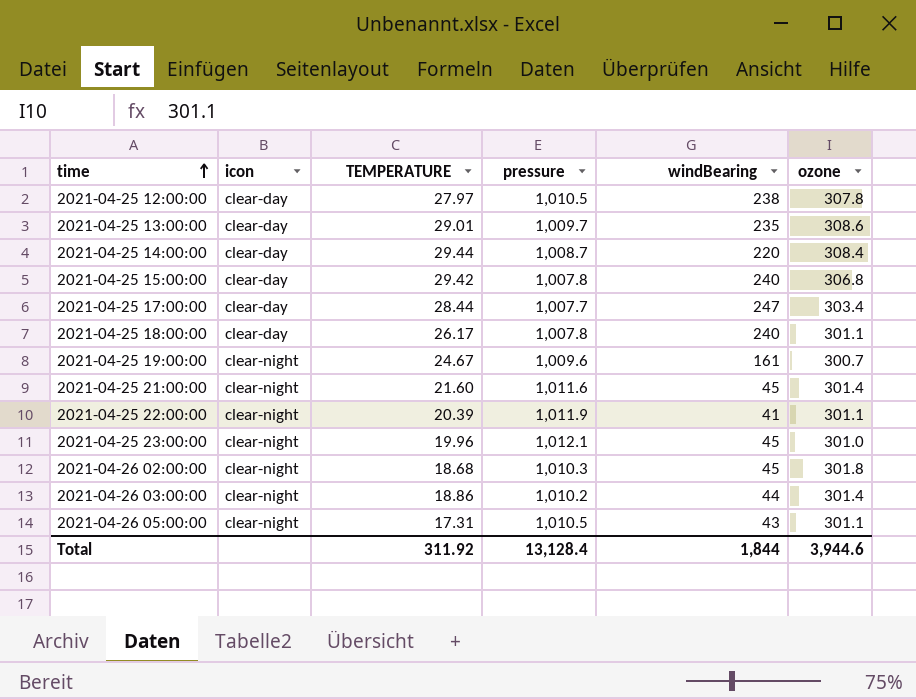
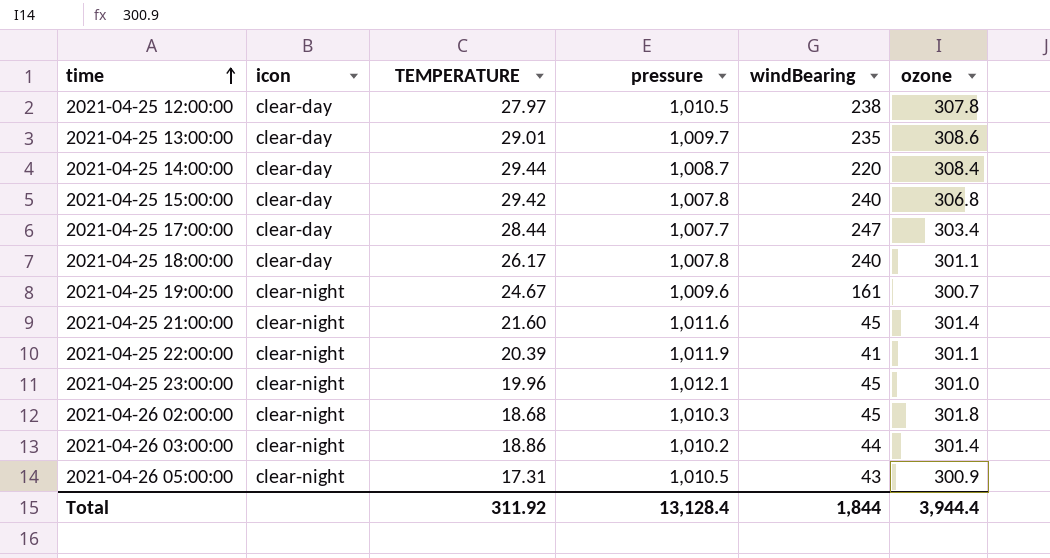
2021-04-26 05:00:00 | ozone: 301.1 -> 300.9
Total | ozone: 3,944.6 -> 3,944.4

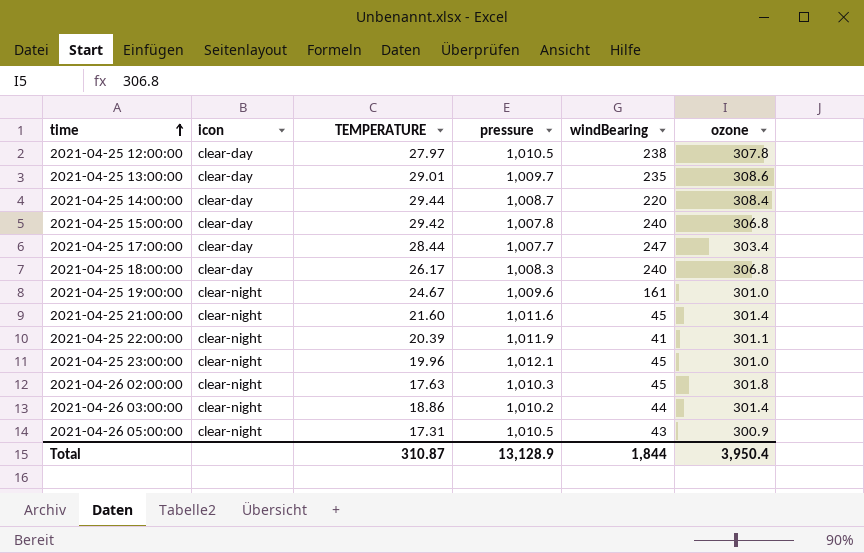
2021-04-25 18:00:00 | pressure: 1,007.8 -> 1,008.3
2021-04-25 18:00:00 | ozone: 301.1 -> 306.8
2021-04-25 19:00:00 | ozone: 300.7 -> 301.0
2021-04-26 02:00:00 | TEMPERATURE: 18.68 -> 17.63
Total | TEMPERATURE: 311.92 -> 310.87
Total | pressure: 13,128.4 -> 13,128.9
Total | ozone: 3,944.4 -> 3,950.4

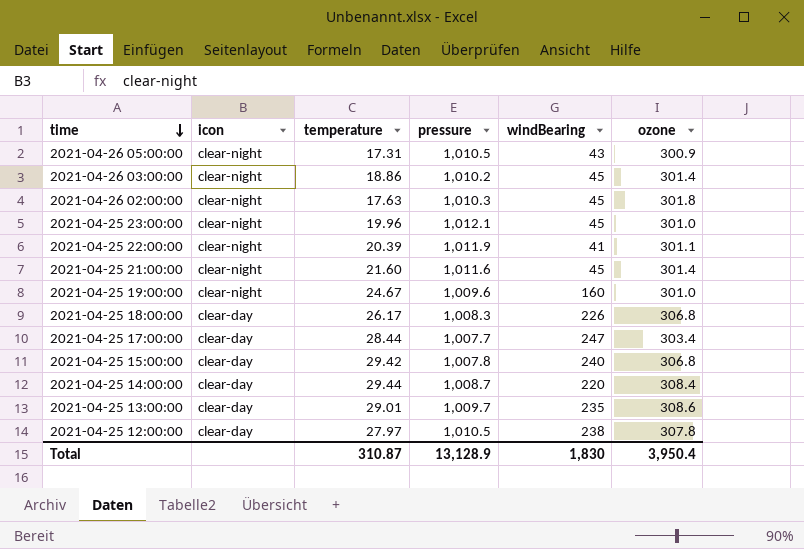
row order: time ascending -> time descending
column name: TEMPERATURE -> temperature
2021-04-26 03:00:00 | windBearing: 44 -> 45
2021-04-25 19:00:00 | windBearing: 161 -> 160
2021-04-25 18:00:00 | windBearing: 240 -> 226
Total | windBearing: 1,844 -> 1,830

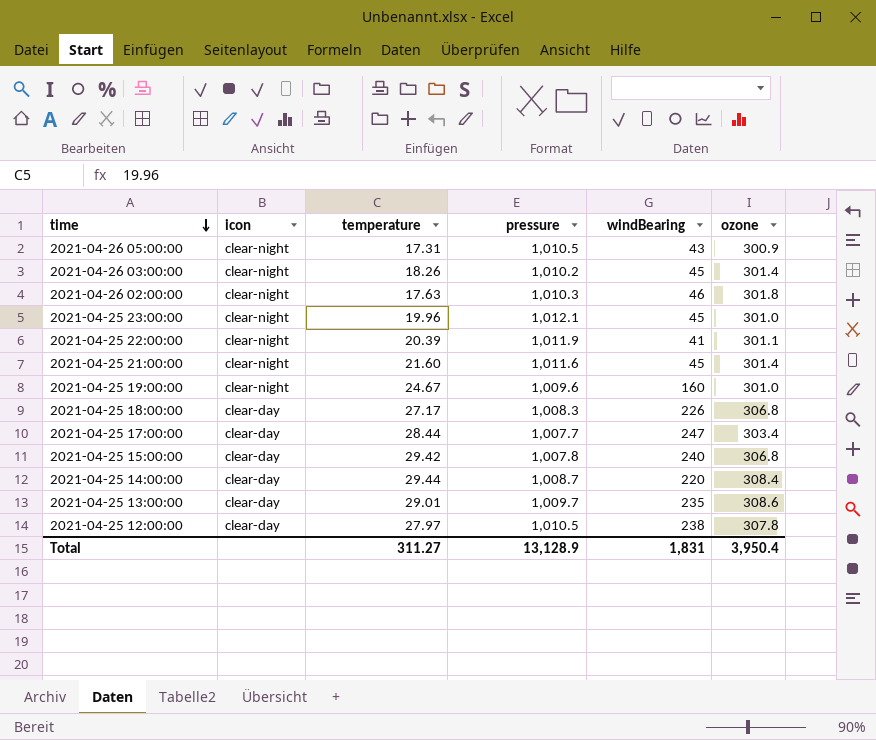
2021-04-26 03:00:00 | temperature: 18.86 -> 18.26
2021-04-26 02:00:00 | windBearing: 45 -> 46
2021-04-25 18:00:00 | temperature: 26.17 -> 27.17
Total | temperature: 310.87 -> 311.27
Total | windBearing: 1,830 -> 1,831

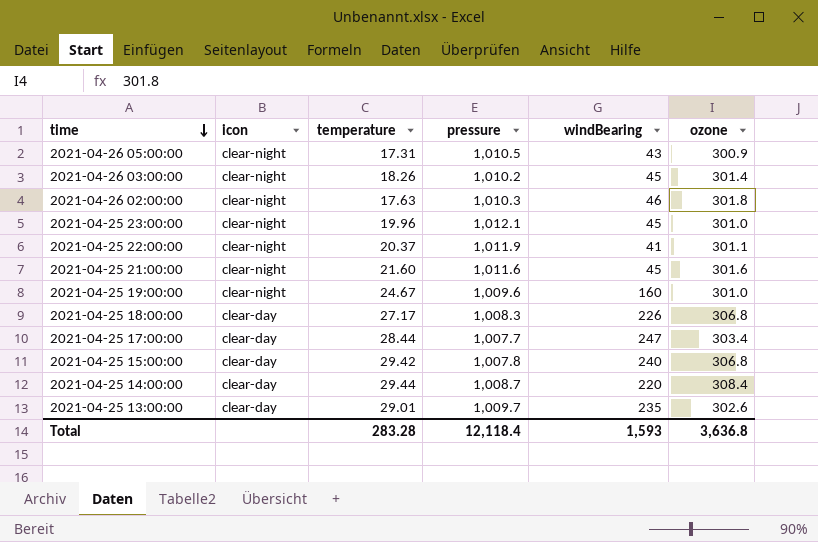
row 2021-04-25 12:00:00: clear-day | 27.97 | 1,010.5 | 238 | 307.8 -> none
2021-04-25 22:00:00 | temperature: 20.39 -> 20.37
2021-04-25 21:00:00 | ozone: 301.4 -> 301.6
2021-04-25 13:00:00 | ozone: 308.6 -> 302.6
Total | temperature: 311.27 -> 283.28
Total | pressure: 13,128.9 -> 12,118.4
Total | windBearing: 1,831 -> 1,593
Total | ozone: 3,950.4 -> 3,636.8

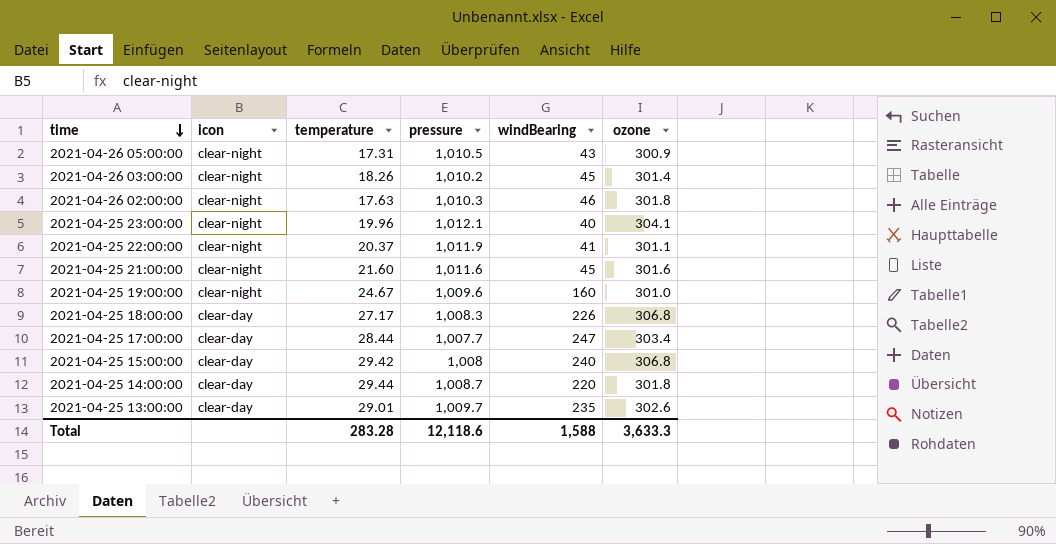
2021-04-25 23:00:00 | windBearing: 45 -> 40
2021-04-25 23:00:00 | ozone: 301.0 -> 304.1
2021-04-25 15:00:00 | pressure: 1,007.8 -> 1,008
2021-04-25 14:00:00 | ozone: 308.4 -> 301.8
Total | pressure: 12,118.4 -> 12,118.6
Total | windBearing: 1,593 -> 1,588
Total | ozone: 3,636.8 -> 3,633.3

